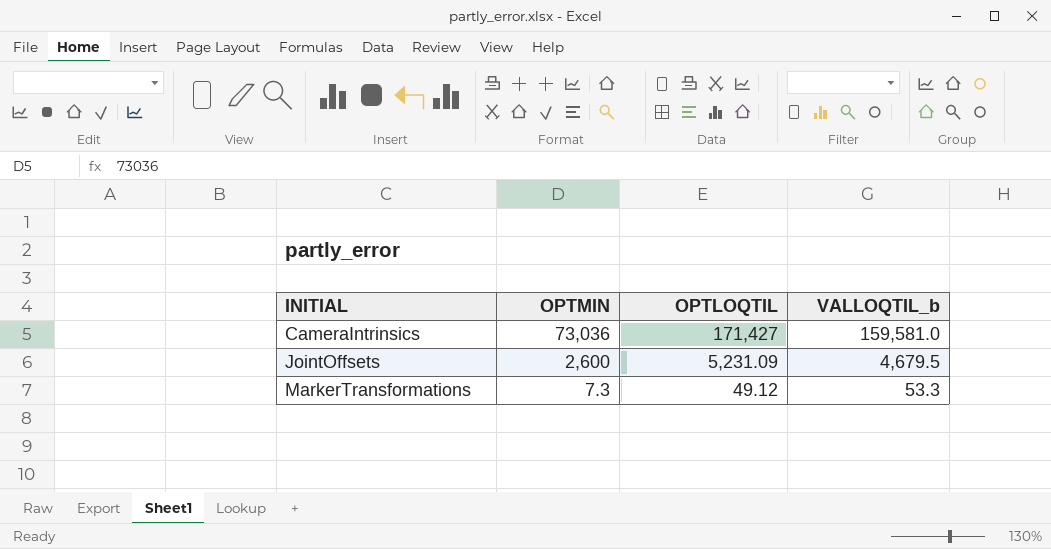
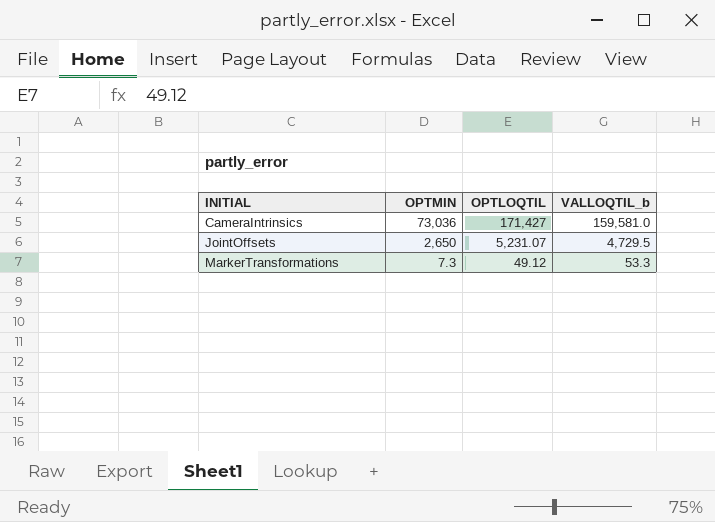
JointOffsets | OPTMIN: 2,600 -> 2,650
JointOffsets | OPTLOQTIL: 5,231.09 -> 5,231.07
JointOffsets | VALLOQTIL_b: 4,679.5 -> 4,729.5

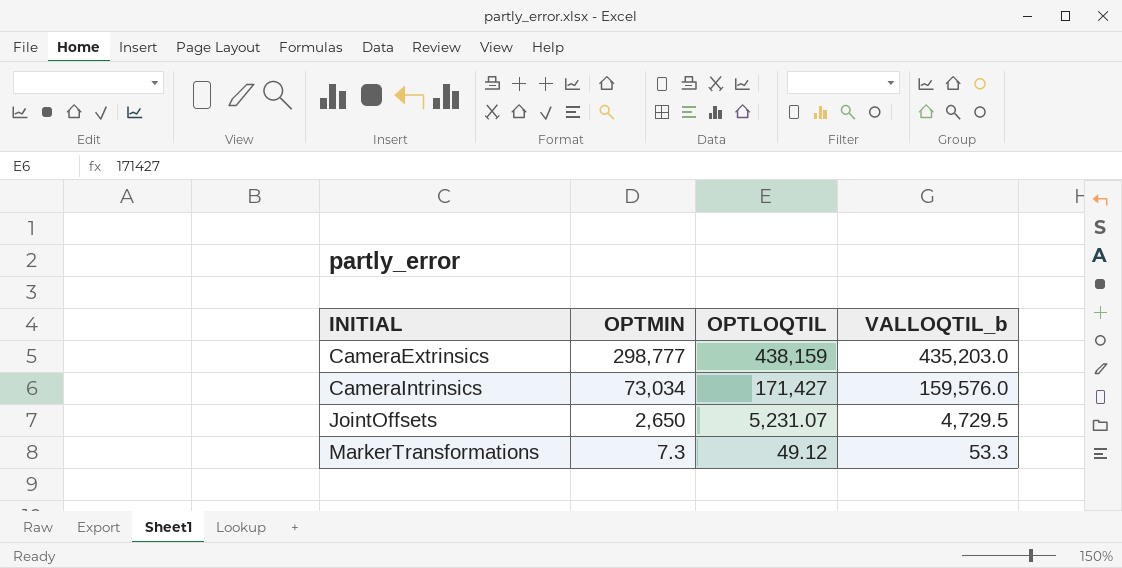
row CameraExtrinsics: none -> 298,777 | 438,159 | 435,203.0
CameraIntrinsics | OPTMIN: 73,036 -> 73,034
CameraIntrinsics | VALLOQTIL_b: 159,581.0 -> 159,576.0

